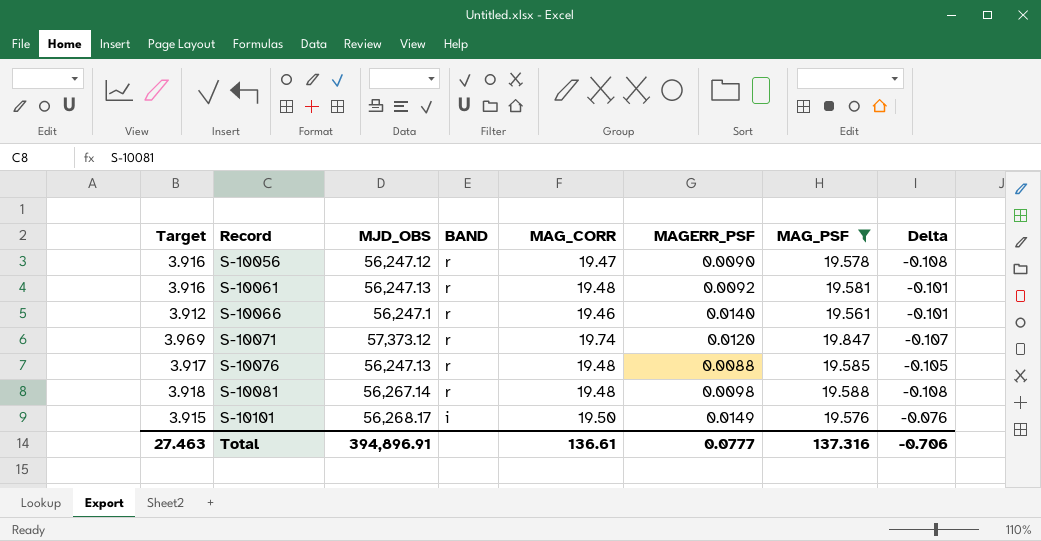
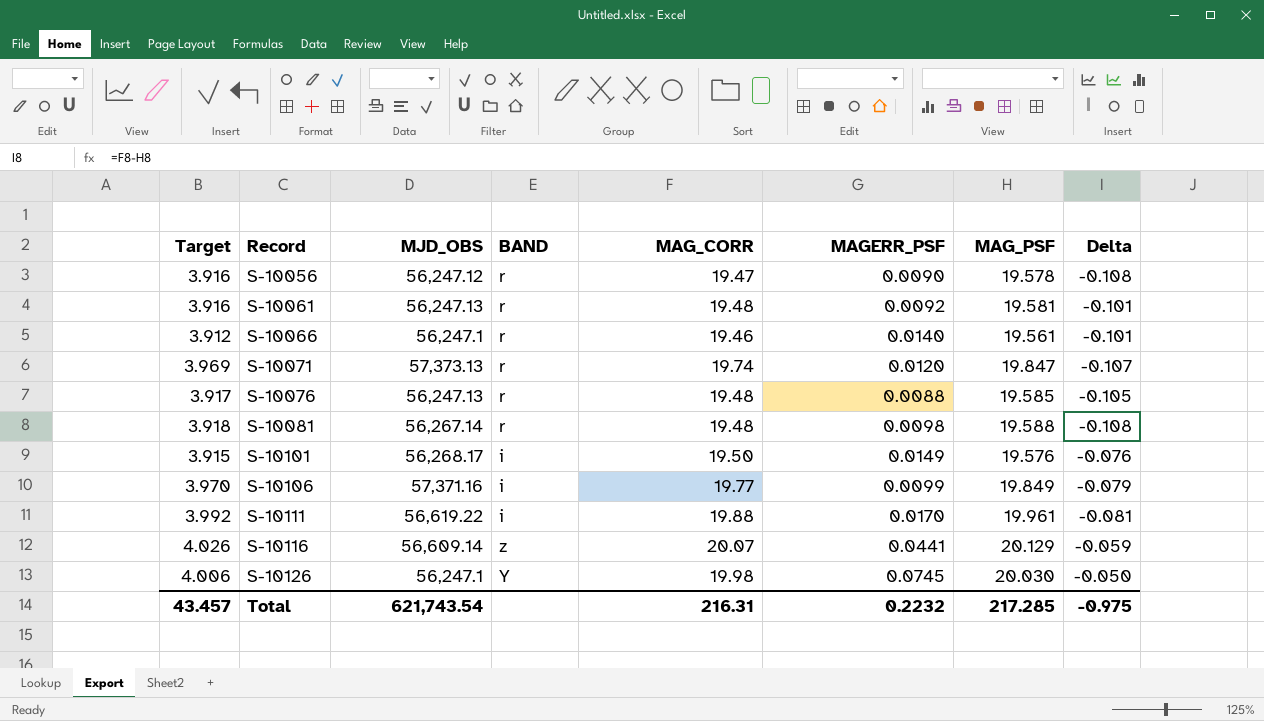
filter: MAG_PSF <= 19.847 -> none
S-10071 | MJD_OBS: 57,373.12 -> 57,373.13
Total | Target: 27.463 -> 43.457
Total | MJD_OBS: 394,896.91 -> 621,743.54
Total | MAG_CORR: 136.61 -> 216.31
Total | MAGERR_PSF: 0.0777 -> 0.2232
Total | MAG_PSF: 137.316 -> 217.285
Total | Delta: -0.706 -> -0.975

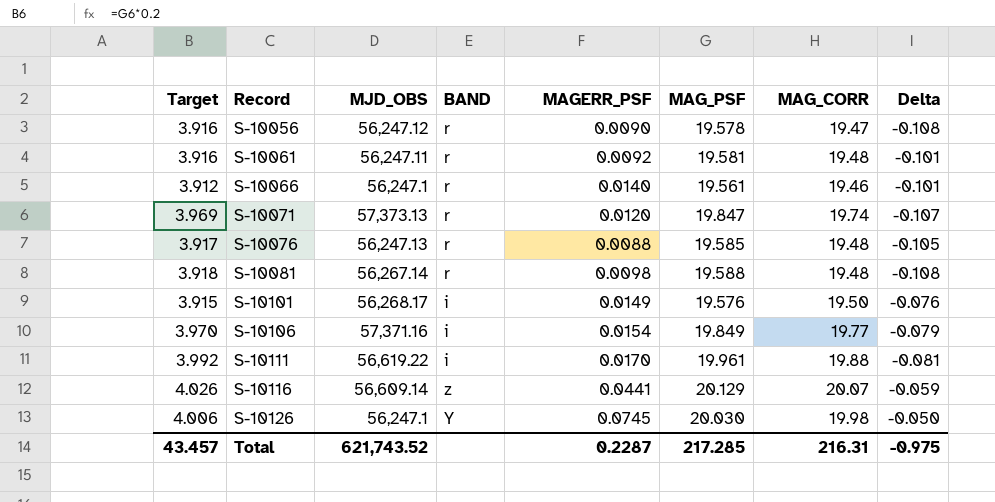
column MAG_CORR | position: 5 -> 7
S-10061 | MJD_OBS: 56,247.13 -> 56,247.11
S-10106 | MAGERR_PSF: 0.0099 -> 0.0154
Total | MJD_OBS: 621,743.54 -> 621,743.52
Total | MAGERR_PSF: 0.2232 -> 0.2287

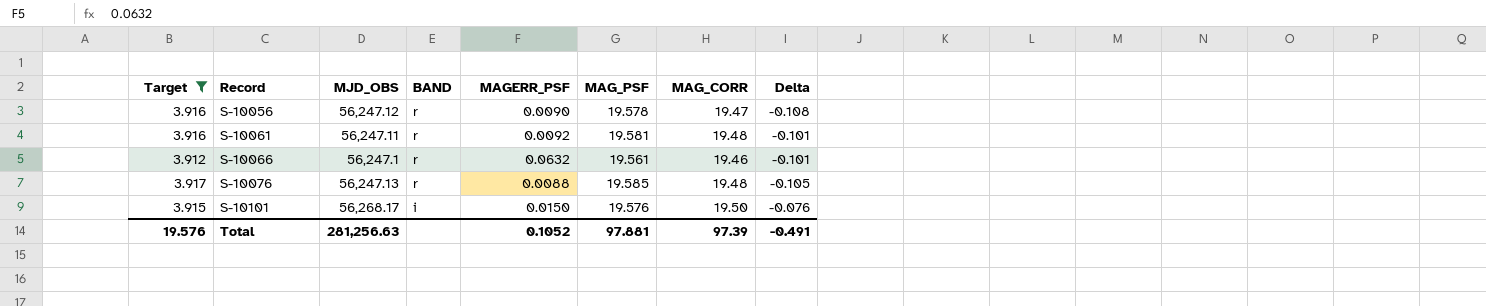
filter: none -> Target <= 3.917
S-10066 | MAGERR_PSF: 0.0140 -> 0.0632
S-10101 | MAGERR_PSF: 0.0149 -> 0.0150
Total | Target: 43.457 -> 19.576
Total | MJD_OBS: 621,743.52 -> 281,256.63
Total | MAGERR_PSF: 0.2287 -> 0.1052
Total | MAG_PSF: 217.285 -> 97.881
Total | MAG_CORR: 216.31 -> 97.39
Total | Delta: -0.975 -> -0.491

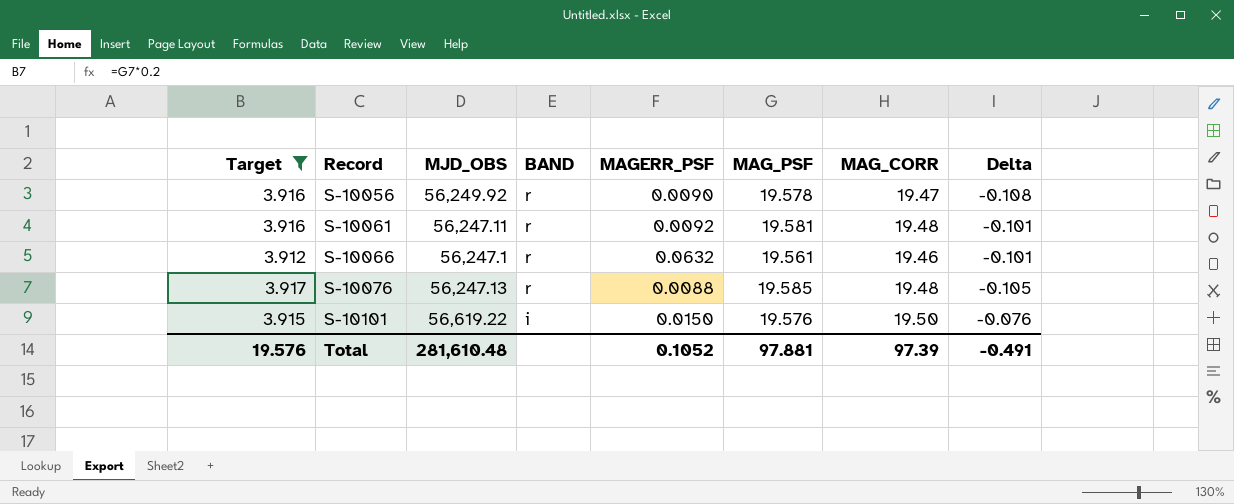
S-10056 | MJD_OBS: 56,247.12 -> 56,249.92
S-10101 | MJD_OBS: 56,268.17 -> 56,619.22
Total | MJD_OBS: 281,256.63 -> 281,610.48

